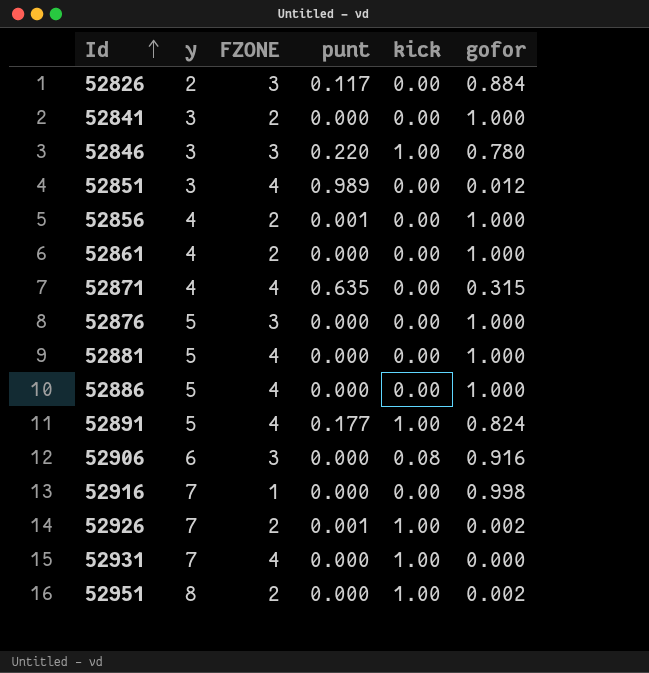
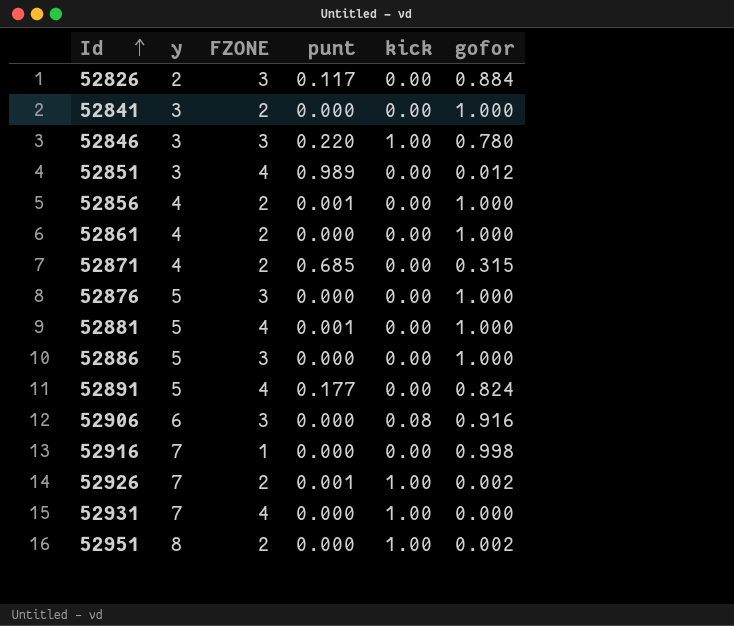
52871 | FZONE: 4 -> 2
52871 | punt: 0.635 -> 0.685
52881 | punt: 0.000 -> 0.001
52886 | FZONE: 4 -> 3
52891 | kick: 1.00 -> 0.00

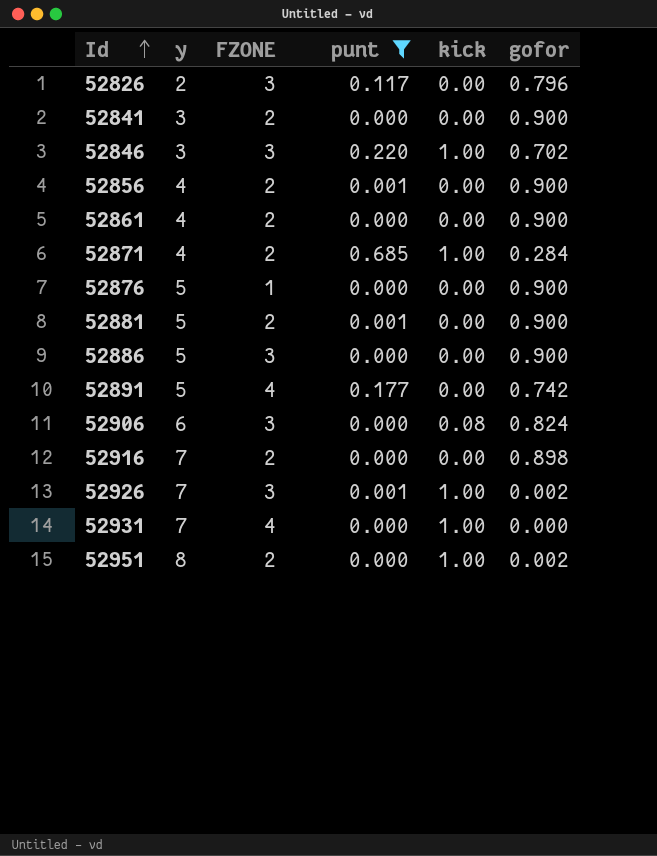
filter: none -> punt != 0.989
52826 | gofor: 0.884 -> 0.796
52841 | gofor: 1.000 -> 0.900
52846 | gofor: 0.780 -> 0.702
52856 | gofor: 1.000 -> 0.900
52861 | gofor: 1.000 -> 0.900
52871 | kick: 0.00 -> 1.00
52871 | gofor: 0.315 -> 0.284
52876 | FZONE: 3 -> 1
52876 | gofor: 1.000 -> 0.900
52881 | FZONE: 4 -> 2
52881 | gofor: 1.000 -> 0.900
52886 | gofor: 1.000 -> 0.900
52891 | gofor: 0.824 -> 0.742
52906 | gofor: 0.916 -> 0.824
52916 | FZONE: 1 -> 2
52916 | gofor: 0.998 -> 0.898
52926 | FZONE: 2 -> 3

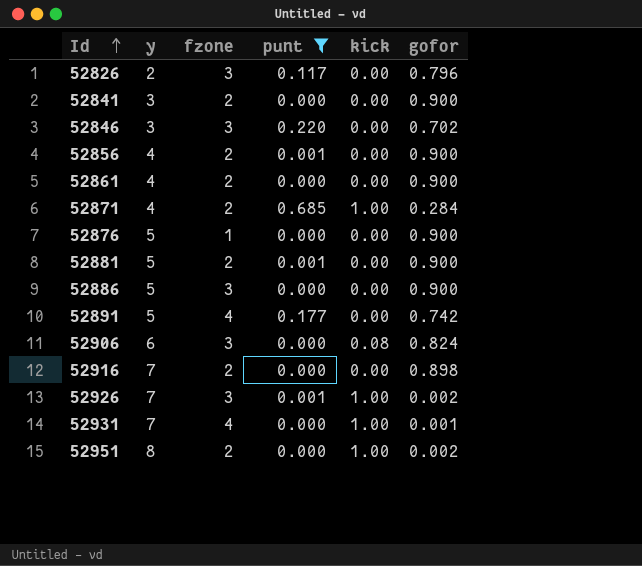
column name: FZONE -> fzone
52846 | kick: 1.00 -> 0.00
52931 | gofor: 0.000 -> 0.001

